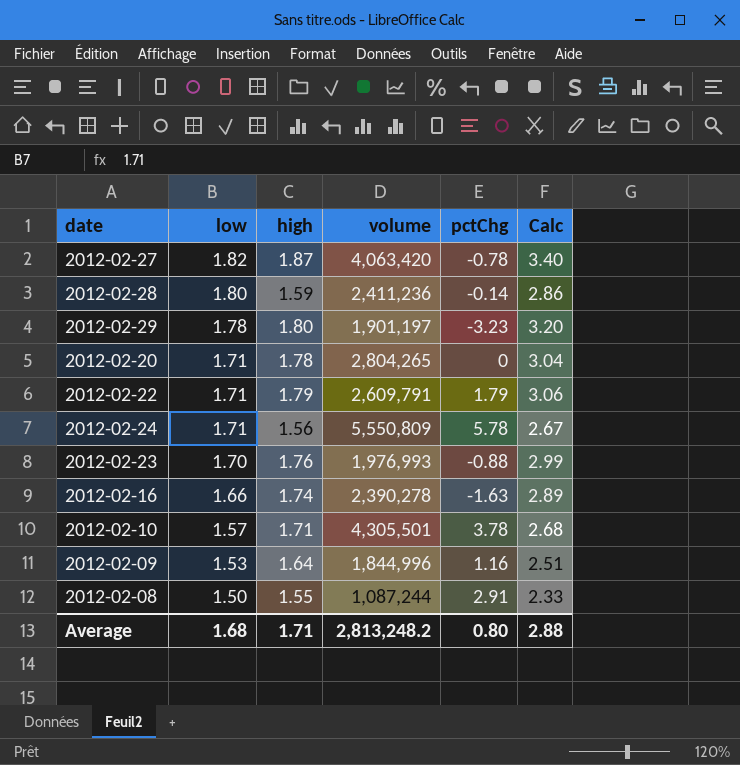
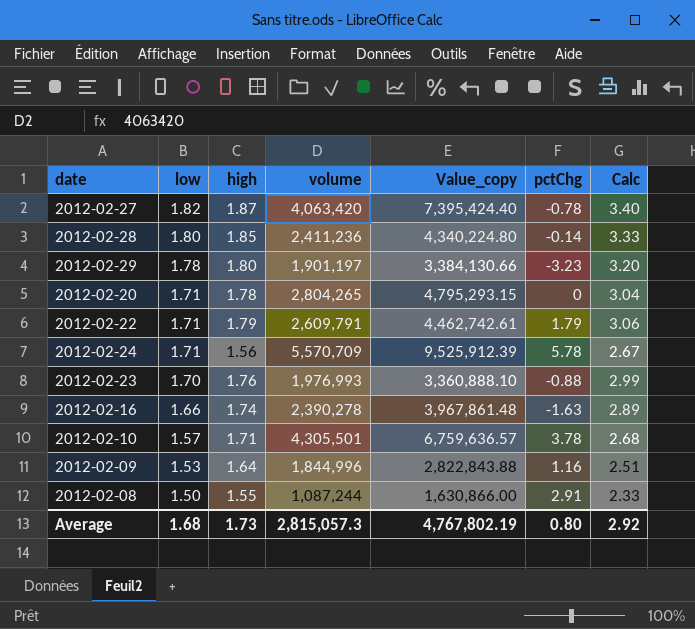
column Value_copy | formula: none -> [low] * [volume]
2012-02-28 | high: 1.59 -> 1.85
2012-02-28 | Calc: 2.86 -> 3.33
2012-02-24 | volume: 5,550,809 -> 5,570,709
Average | high: 1.71 -> 1.73
Average | volume: 2,813,248.2 -> 2,815,057.3
Average | Calc: 2.88 -> 2.92

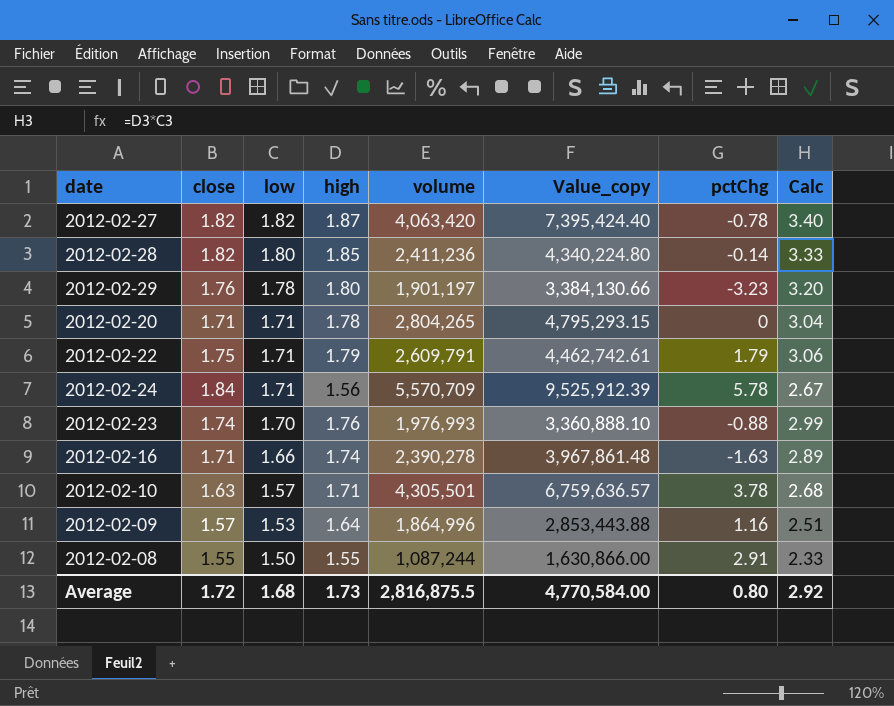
column close | position: none -> 2
2012-02-09 | volume: 1,844,996 -> 1,864,996
2012-02-09 | Value_copy: 2,822,843.88 -> 2,853,443.88
Average | volume: 2,815,057.3 -> 2,816,875.5
Average | Value_copy: 4,767,802.19 -> 4,770,584.00

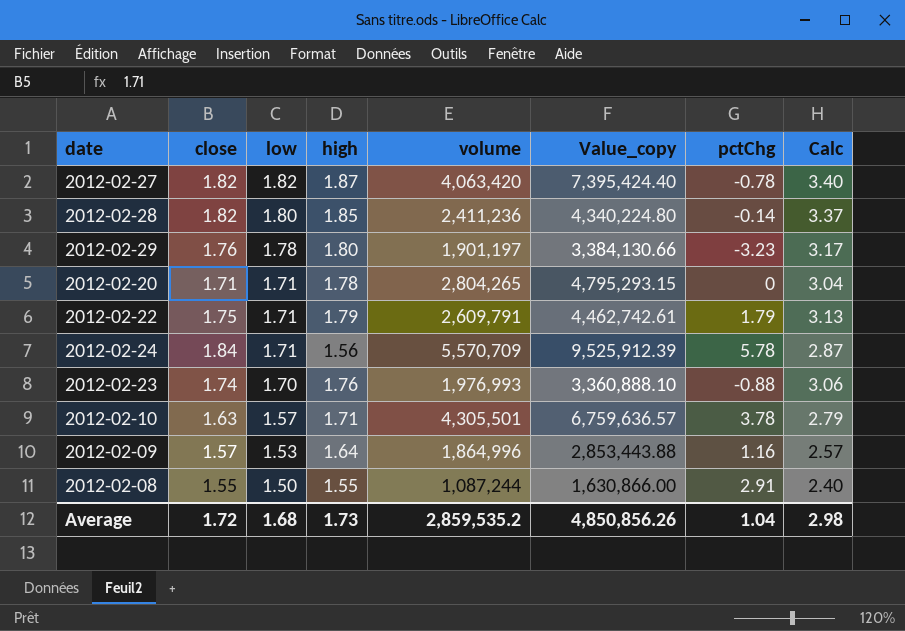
column Calc | formula: [low] * [high] -> [close] * [high]
row 2012-02-16: 1.71 | 1.66 | 1.74 | 2,390,278 | 3,967,861.48 | -1.63 | 2.89 -> none
Average | volume: 2,816,875.5 -> 2,859,535.2
Average | Value_copy: 4,770,584.00 -> 4,850,856.26
Average | pctChg: 0.80 -> 1.04
Average | Calc: 2.92 -> 2.98

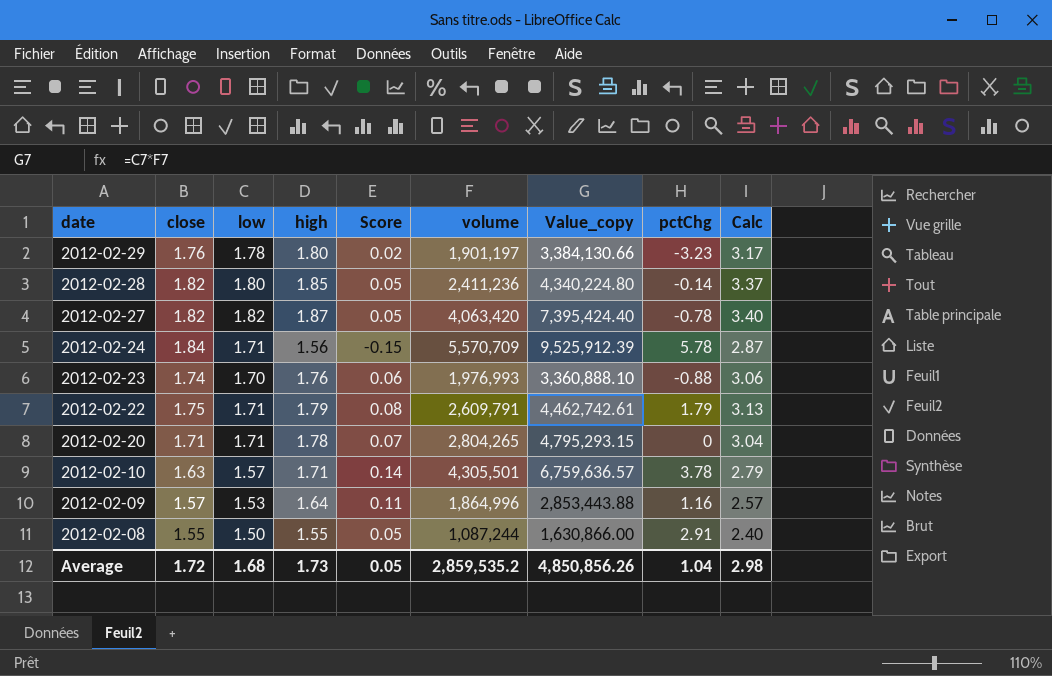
row order: low descending -> date descending
column Score | formula: none -> [high] - [low]

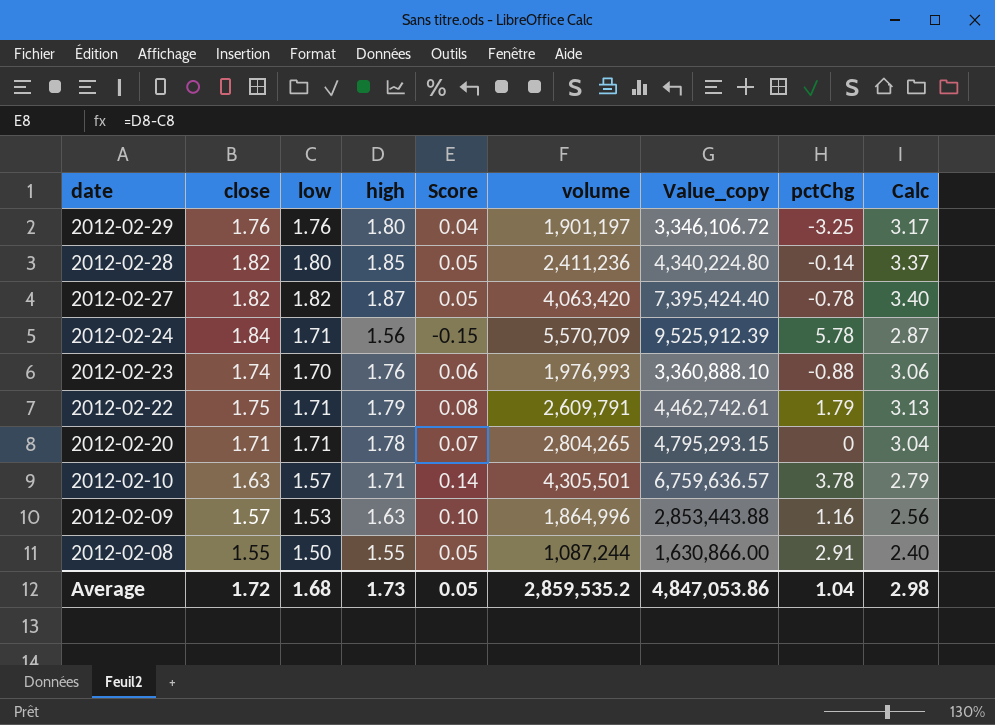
2012-02-29 | low: 1.78 -> 1.76
2012-02-29 | Score: 0.02 -> 0.04
2012-02-29 | Value_copy: 3,384,130.66 -> 3,346,106.72
2012-02-29 | pctChg: -3.23 -> -3.25
2012-02-09 | high: 1.64 -> 1.63
2012-02-09 | Score: 0.11 -> 0.10
2012-02-09 | Calc: 2.57 -> 2.56
Average | Value_copy: 4,850,856.26 -> 4,847,053.86

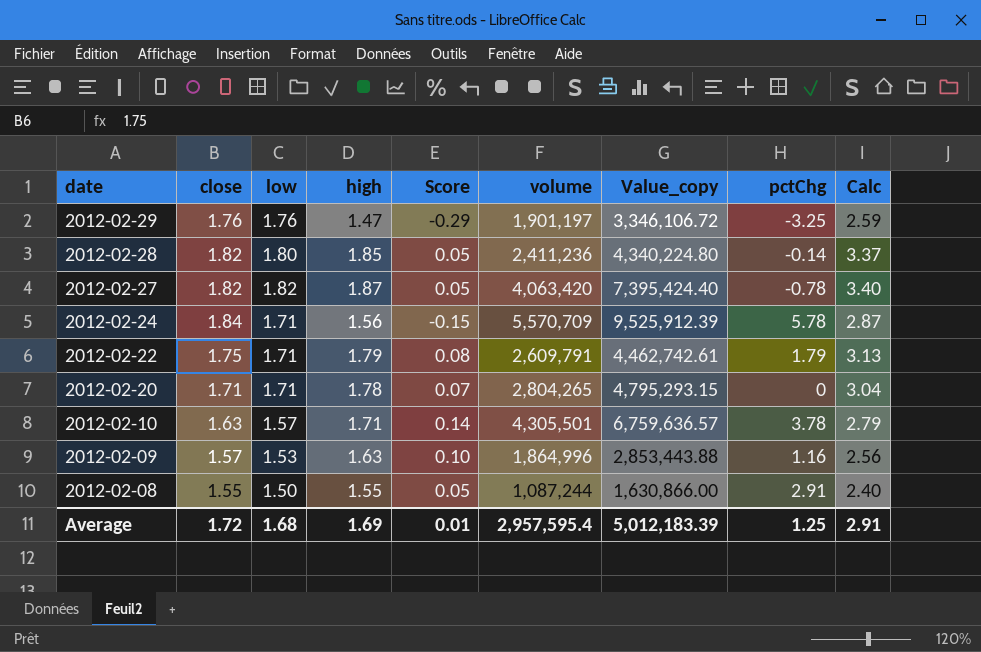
row 2012-02-23: 1.74 | 1.70 | 1.76 | 0.06 | 1,976,993 | 3,360,888.10 | -0.88 | 3.06 -> none
2012-02-29 | high: 1.80 -> 1.47
2012-02-29 | Score: 0.04 -> -0.29
2012-02-29 | Calc: 3.17 -> 2.59
Average | high: 1.73 -> 1.69
Average | Score: 0.05 -> 0.01
Average | volume: 2,859,535.2 -> 2,957,595.4
Average | Value_copy: 4,847,053.86 -> 5,012,183.39
Average | pctChg: 1.04 -> 1.25
Average | Calc: 2.98 -> 2.91

